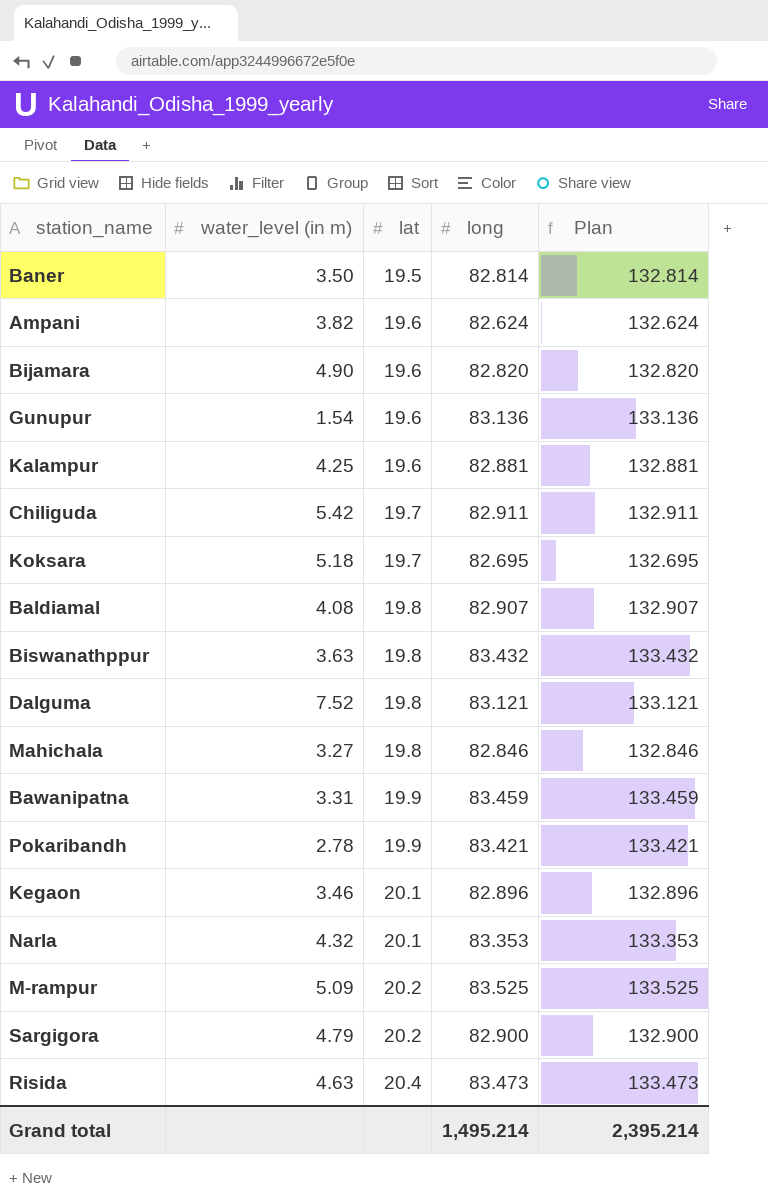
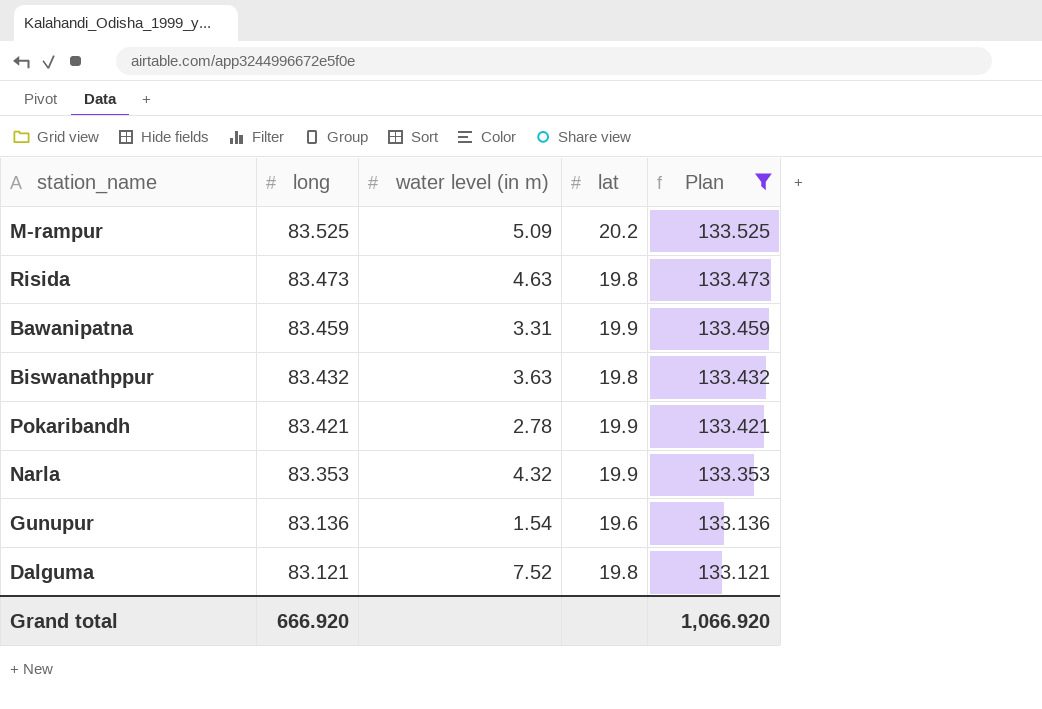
filter: none -> Plan >= 133.121
row order: lat ascending -> long descending
column long | position: 4 -> 2
column name: water_level (in m) -> water level (in m)
Risida | lat: 20.4 -> 19.8
Narla | lat: 20.1 -> 19.9
Grand total | long: 1,495.214 -> 666.920
Grand total | Plan: 2,395.214 -> 1,066.920

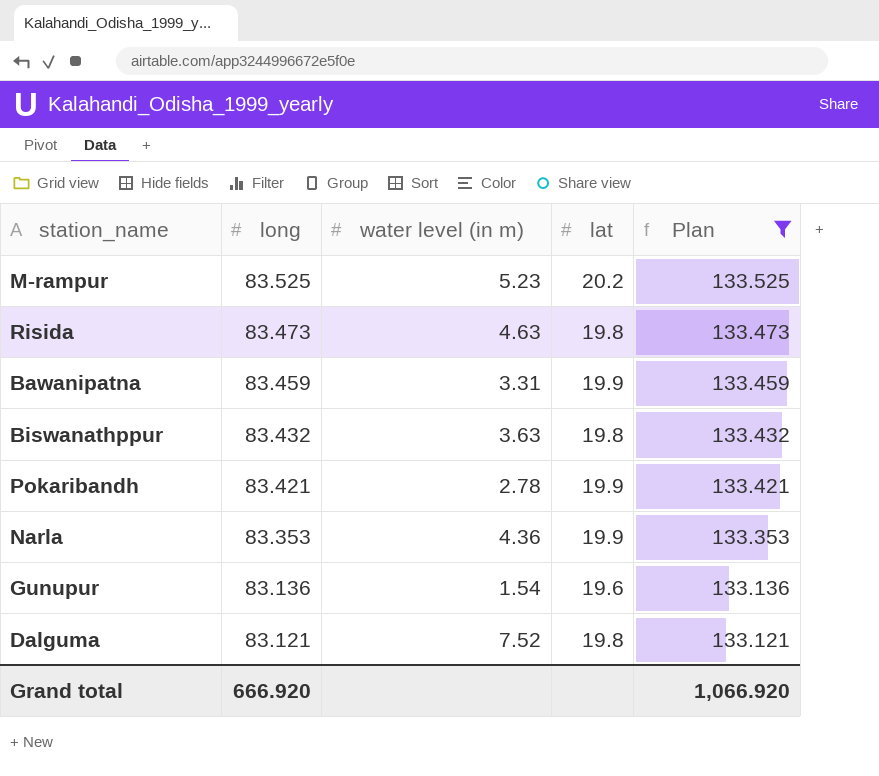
M-rampur | water level (in m): 5.09 -> 5.23
Narla | water level (in m): 4.32 -> 4.36

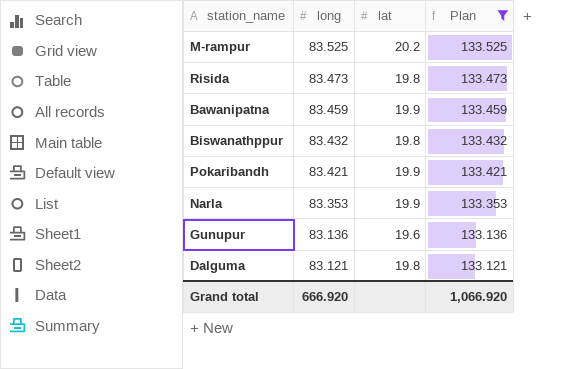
column water level (in m) | position: 3 -> none

